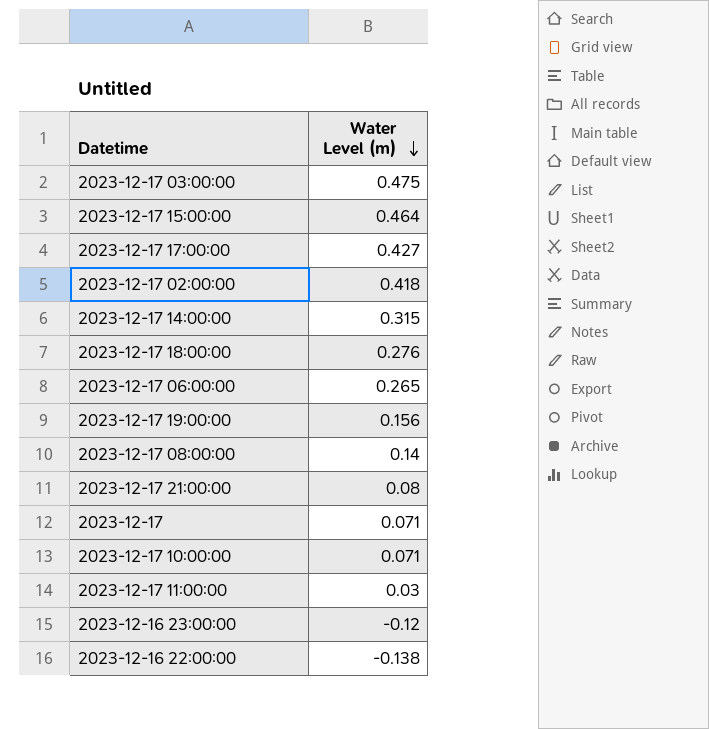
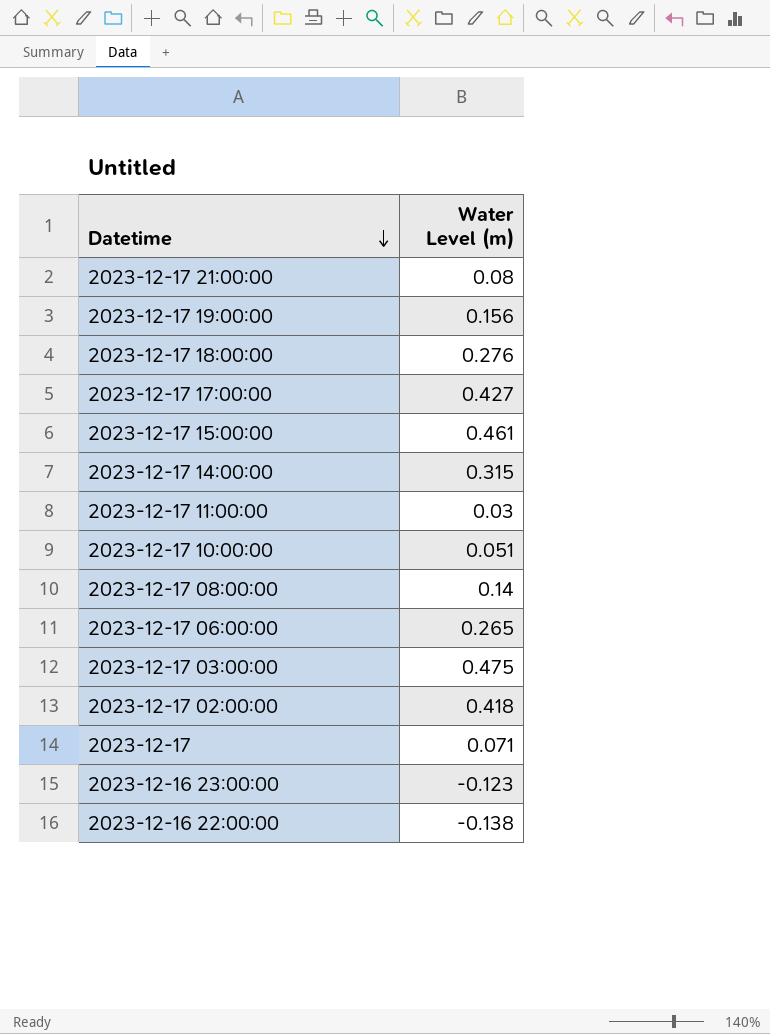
row order: Water Level (m) descending -> Datetime descending
2023-12-17 15:00:00 | Water Level (m): 0.464 -> 0.461
2023-12-17 10:00:00 | Water Level (m): 0.071 -> 0.051
2023-12-16 23:00:00 | Water Level (m): -0.12 -> -0.123

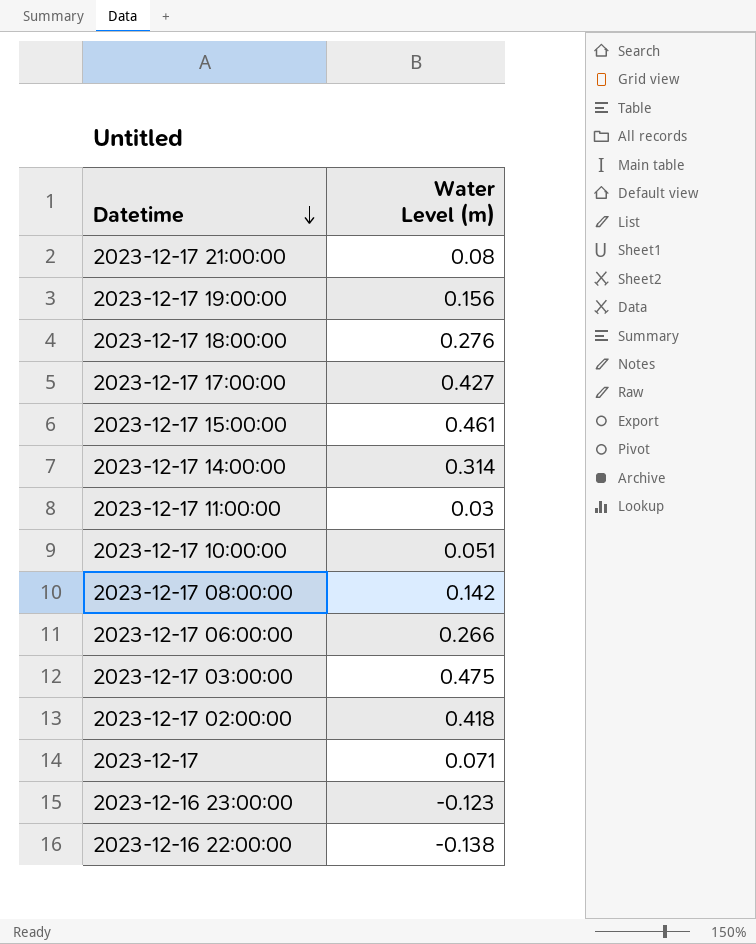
2023-12-17 14:00:00 | Water Level (m): 0.315 -> 0.314
2023-12-17 08:00:00 | Water Level (m): 0.14 -> 0.142
2023-12-17 06:00:00 | Water Level (m): 0.265 -> 0.266

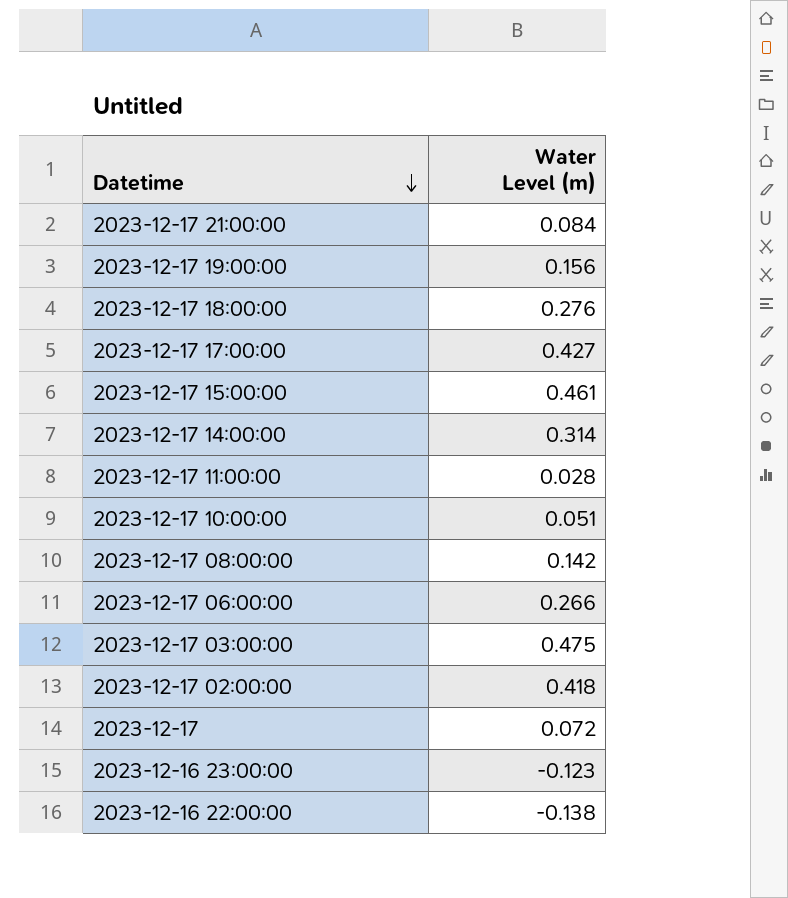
2023-12-17 21:00:00 | Water Level (m): 0.08 -> 0.084
2023-12-17 11:00:00 | Water Level (m): 0.03 -> 0.028
2023-12-17 | Water Level (m): 0.071 -> 0.072

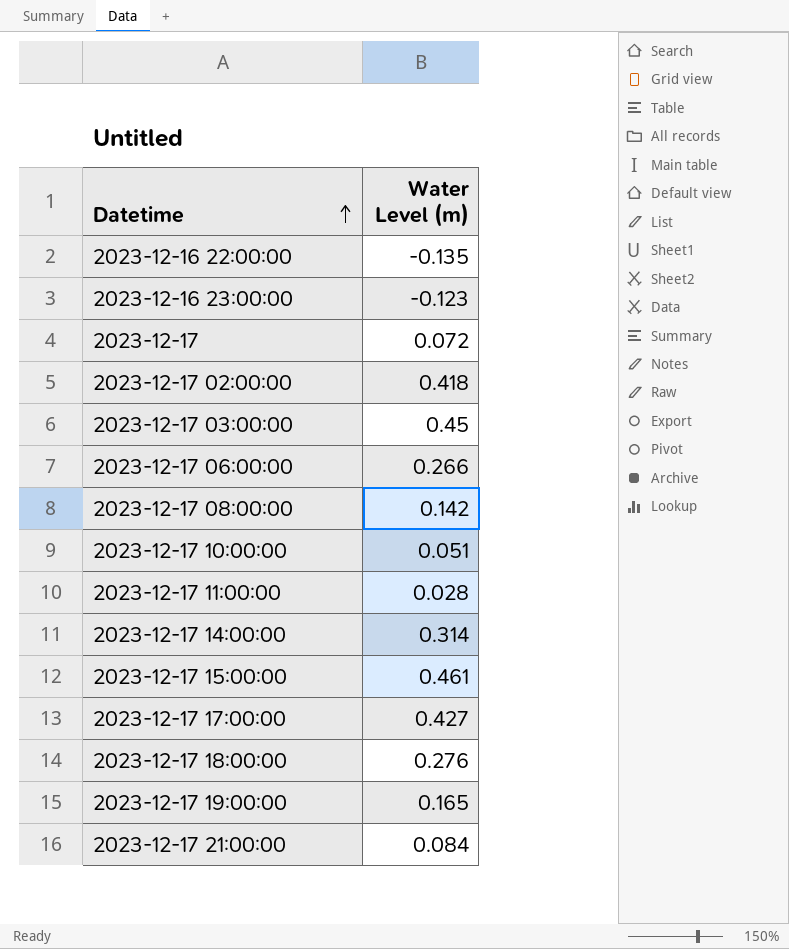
row order: Datetime descending -> Datetime ascending
2023-12-16 22:00:00 | Water Level (m): -0.138 -> -0.135
2023-12-17 03:00:00 | Water Level (m): 0.475 -> 0.45
2023-12-17 19:00:00 | Water Level (m): 0.156 -> 0.165

